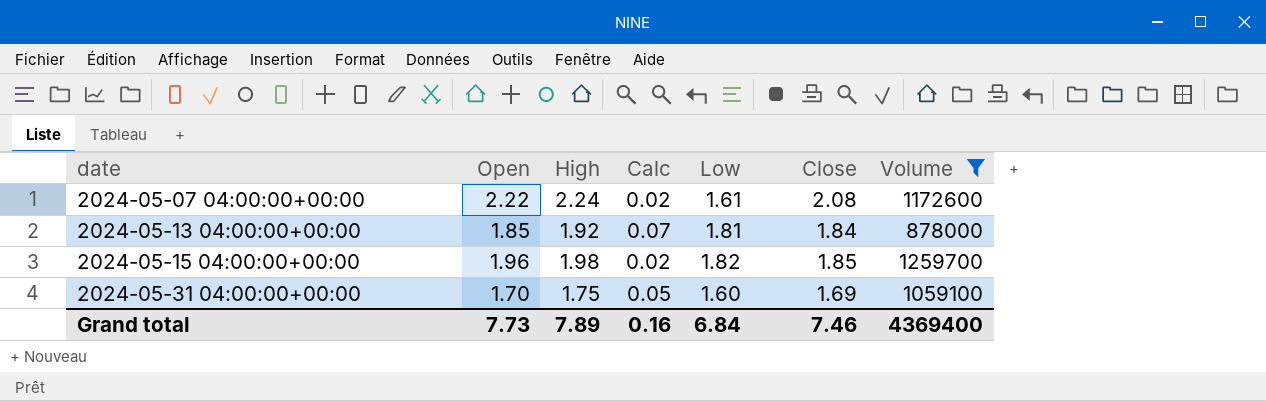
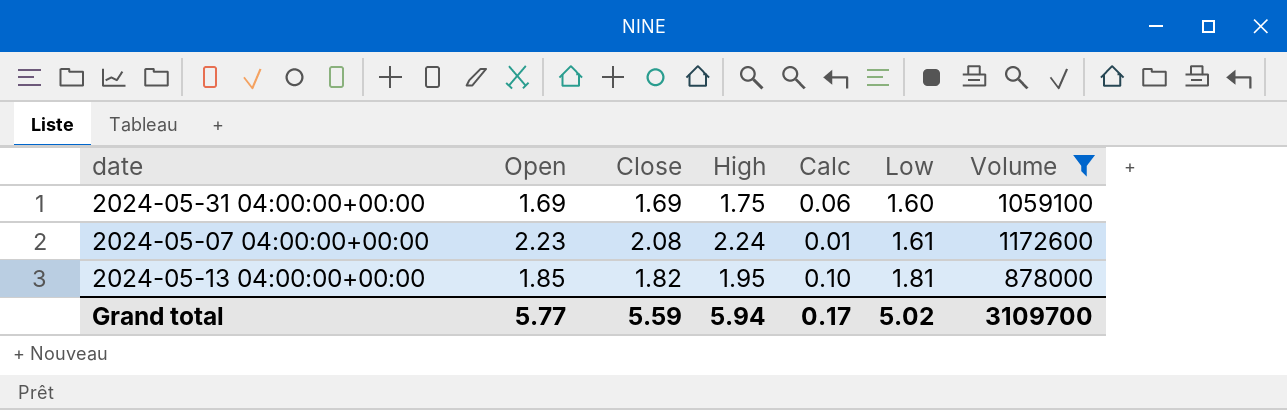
row order: date ascending -> Low ascending
column Close | position: 6 -> 3
row 2024-05-15 04:00:00+00:00: 1.96 | 1.98 | 0.02 | 1.82 | 1.85 | 1259700 -> none
2024-05-31 04:00:00+00:00 | Open: 1.70 -> 1.69
2024-05-31 04:00:00+00:00 | Calc: 0.05 -> 0.06
2024-05-07 04:00:00+00:00 | Open: 2.22 -> 2.23
2024-05-07 04:00:00+00:00 | Calc: 0.02 -> 0.01
2024-05-13 04:00:00+00:00 | Close: 1.84 -> 1.82
2024-05-13 04:00:00+00:00 | High: 1.92 -> 1.95
2024-05-13 04:00:00+00:00 | Calc: 0.07 -> 0.10
Grand total | Open: 7.73 -> 5.77
Grand total | Close: 7.46 -> 5.59
Grand total | High: 7.89 -> 5.94
Grand total | Calc: 0.16 -> 0.17
Grand total | Low: 6.84 -> 5.02
Grand total | Volume: 4369400 -> 3109700

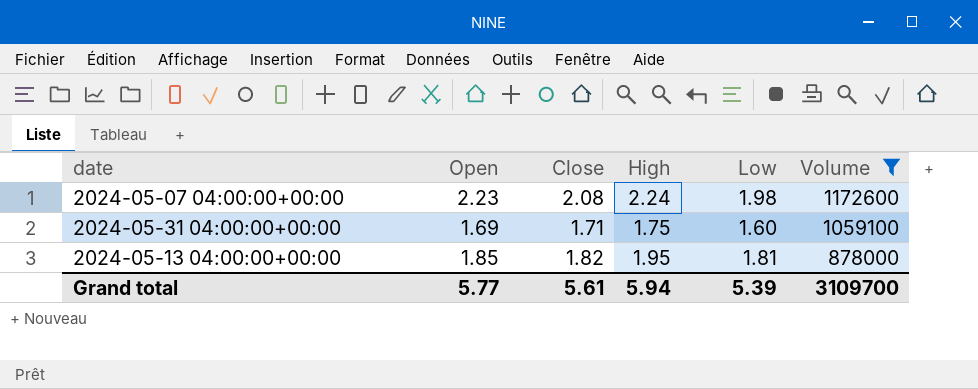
row order: Low ascending -> Volume descending
column Calc | formula: [High] - [Open] -> none
2024-05-07 04:00:00+00:00 | Low: 1.61 -> 1.98
2024-05-31 04:00:00+00:00 | Close: 1.69 -> 1.71
Grand total | Close: 5.59 -> 5.61
Grand total | Low: 5.02 -> 5.39

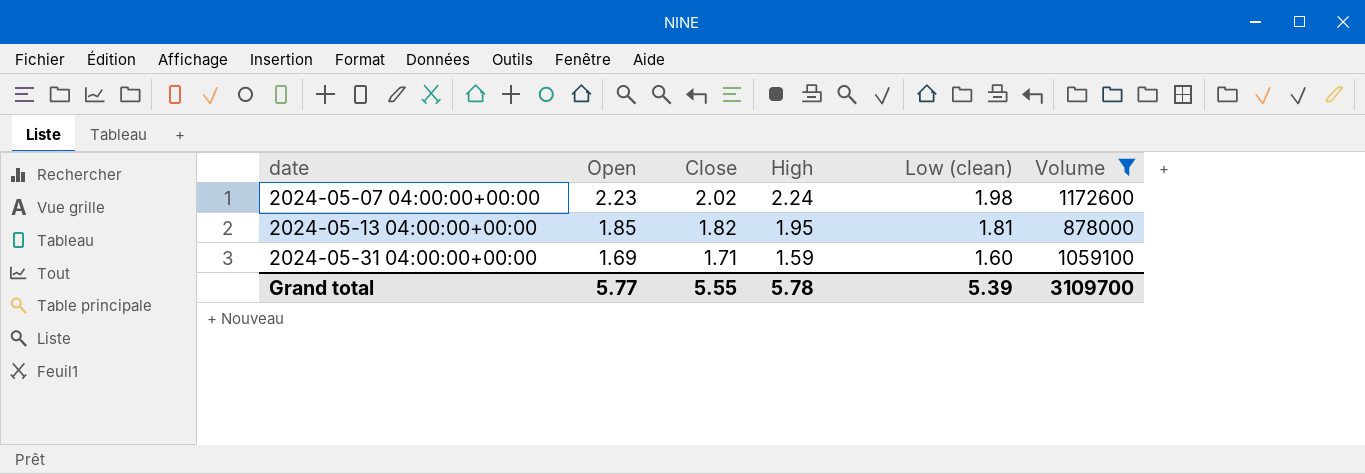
row order: Volume descending -> date ascending
column name: Low -> Low (clean)
2024-05-07 04:00:00+00:00 | Close: 2.08 -> 2.02
2024-05-31 04:00:00+00:00 | High: 1.75 -> 1.59
Grand total | Close: 5.61 -> 5.55
Grand total | High: 5.94 -> 5.78

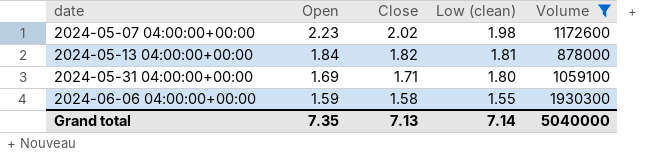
column High | position: 4 -> none
2024-05-13 04:00:00+00:00 | Open: 1.85 -> 1.84
2024-05-31 04:00:00+00:00 | Low (clean): 1.60 -> 1.80
row 2024-06-06 04:00:00+00:00: none -> 1.59 | 1.58 | 1.55 | 1930300
Grand total | Open: 5.77 -> 7.35
Grand total | Close: 5.55 -> 7.13
Grand total | Low (clean): 5.39 -> 7.14
Grand total | Volume: 3109700 -> 5040000

